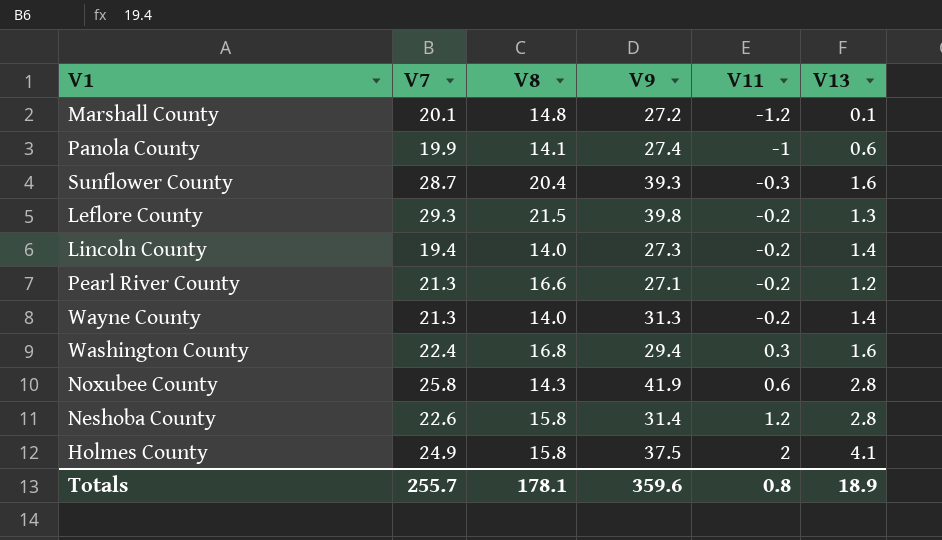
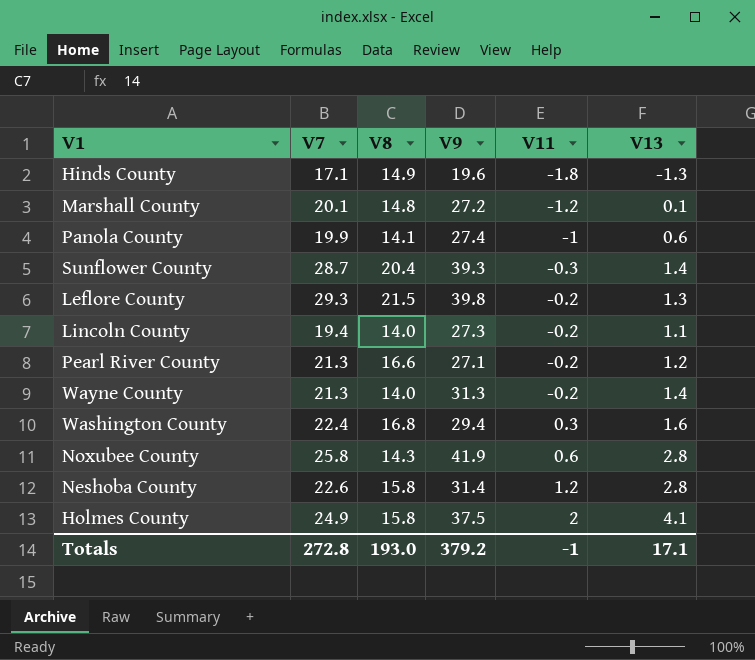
row Hinds County: none -> 17.1 | 14.9 | 19.6 | -1.8 | -1.3
Sunflower County | V13: 1.6 -> 1.4
Lincoln County | V13: 1.4 -> 1.1
Totals | V7: 255.7 -> 272.8
Totals | V8: 178.1 -> 193.0
Totals | V9: 359.6 -> 379.2
Totals | V11: 0.8 -> -1
Totals | V13: 18.9 -> 17.1

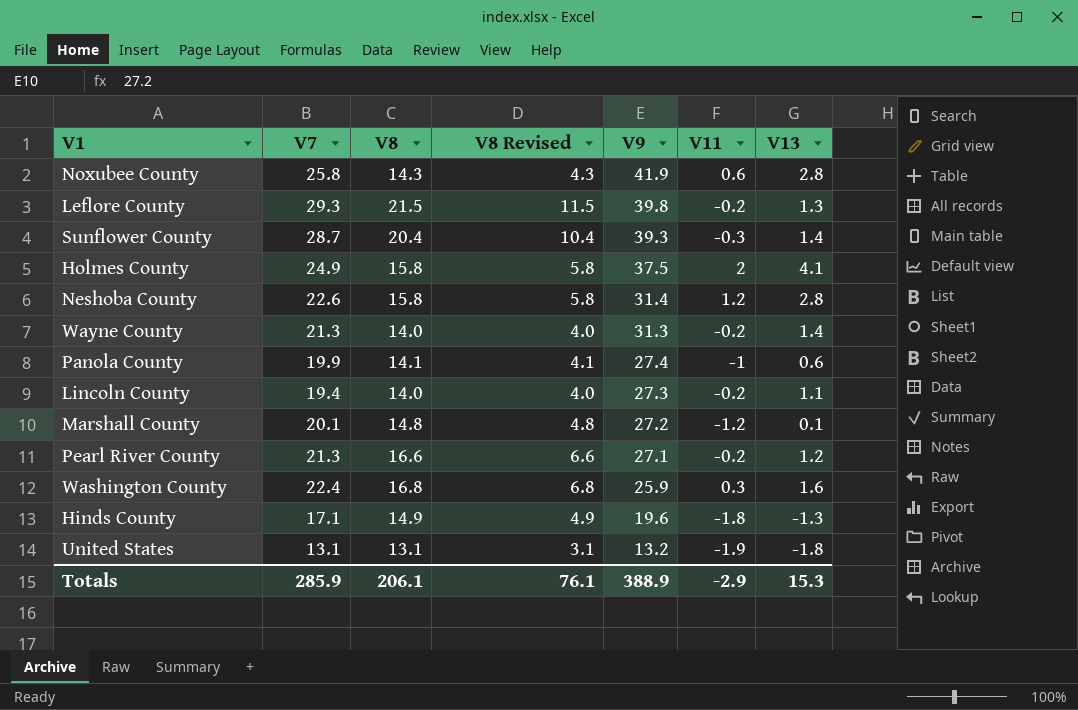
row order: V11 ascending -> V9 descending
column V8 Revised | formula: none -> [V8] - 10
Washington County | V9: 29.4 -> 25.9
row United States: none -> 13.1 | 13.1 | 3.1 | 13.2 | -1.9 | -1.8
Totals | V7: 272.8 -> 285.9
Totals | V8: 193.0 -> 206.1
Totals | V9: 379.2 -> 388.9
Totals | V11: -1 -> -2.9
Totals | V13: 17.1 -> 15.3

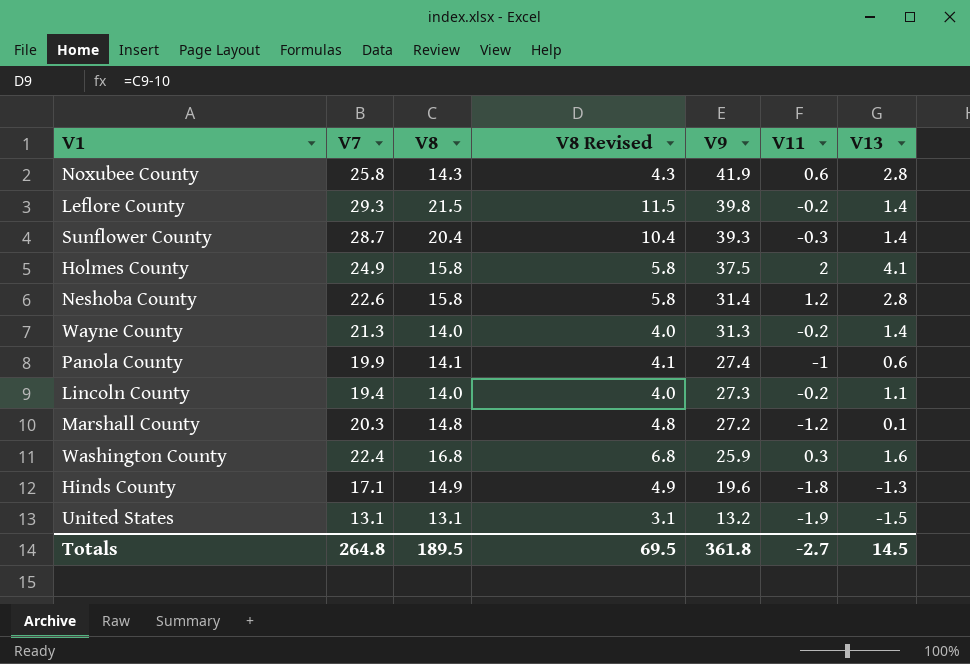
row Pearl River County: 21.3 | 16.6 | 6.6 | 27.1 | -0.2 | 1.2 -> none
Leflore County | V13: 1.3 -> 1.4
Marshall County | V7: 20.1 -> 20.3
United States | V13: -1.8 -> -1.5
Totals | V7: 285.9 -> 264.8
Totals | V8: 206.1 -> 189.5
Totals | V8 Revised: 76.1 -> 69.5
Totals | V9: 388.9 -> 361.8
Totals | V11: -2.9 -> -2.7
Totals | V13: 15.3 -> 14.5

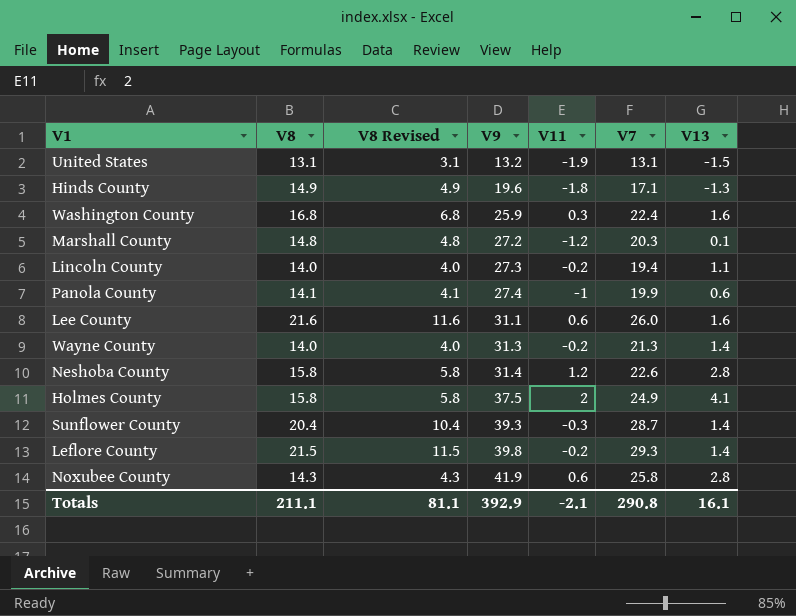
row order: V9 descending -> V9 ascending
column V7 | position: 2 -> 6
row Lee County: none -> 21.6 | 11.6 | 31.1 | 0.6 | 26.0 | 1.6
Totals | V8: 189.5 -> 211.1
Totals | V8 Revised: 69.5 -> 81.1
Totals | V9: 361.8 -> 392.9
Totals | V11: -2.7 -> -2.1
Totals | V7: 264.8 -> 290.8
Totals | V13: 14.5 -> 16.1

